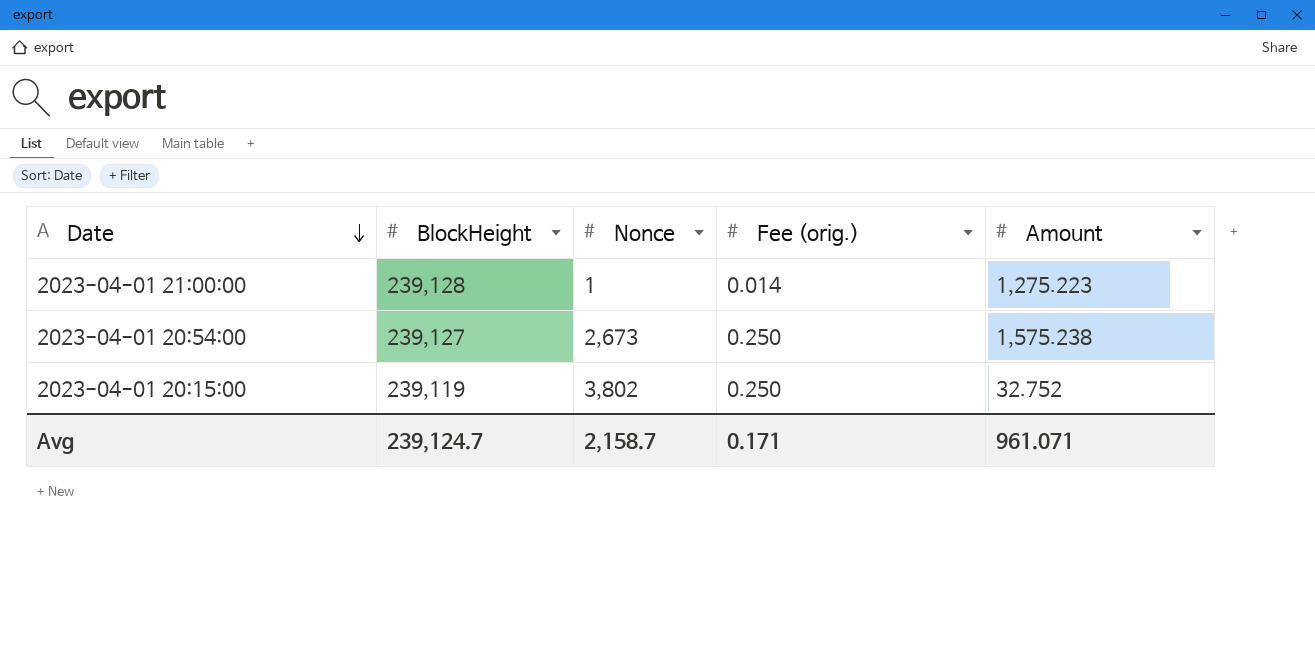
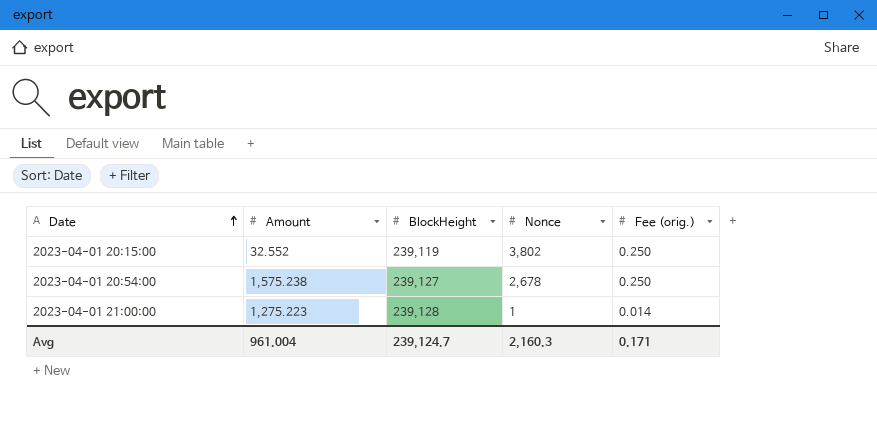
row order: Date descending -> Date ascending
column Amount | position: 5 -> 2
2023-04-01 20:15:00 | Amount: 32.752 -> 32.552
2023-04-01 20:54:00 | Nonce: 2,673 -> 2,678
Avg | Amount: 961.071 -> 961.004
Avg | Nonce: 2,158.7 -> 2,160.3

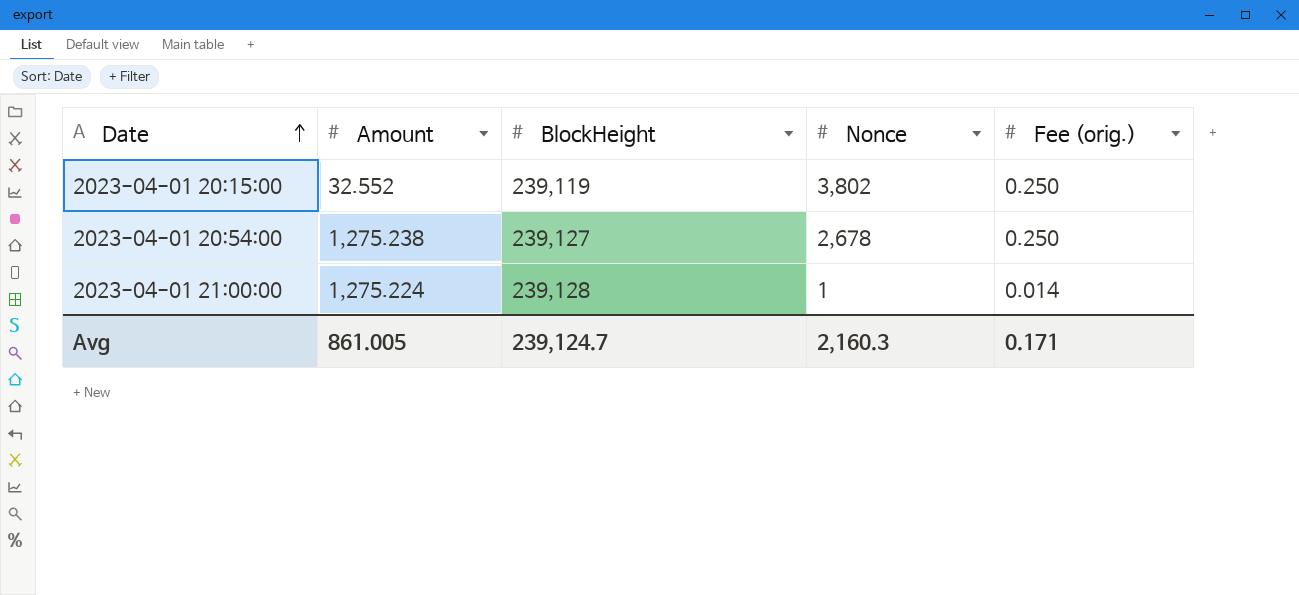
2023-04-01 20:54:00 | Amount: 1,575.238 -> 1,275.238
2023-04-01 21:00:00 | Amount: 1,275.223 -> 1,275.224
Avg | Amount: 961.004 -> 861.005

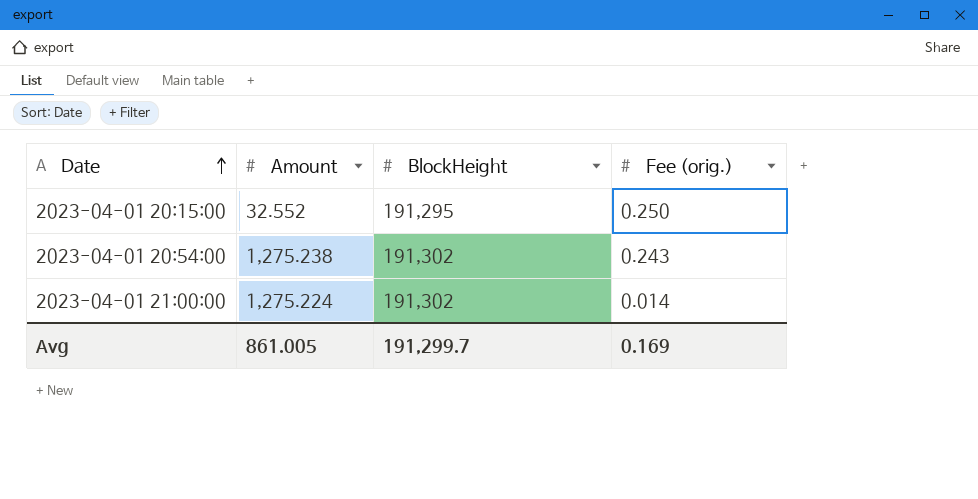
column Nonce | position: 4 -> none
2023-04-01 20:15:00 | BlockHeight: 239,119 -> 191,295
2023-04-01 20:54:00 | BlockHeight: 239,127 -> 191,302
2023-04-01 20:54:00 | Fee (orig.): 0.250 -> 0.243
2023-04-01 21:00:00 | BlockHeight: 239,128 -> 191,302
Avg | BlockHeight: 239,124.7 -> 191,299.7
Avg | Fee (orig.): 0.171 -> 0.169

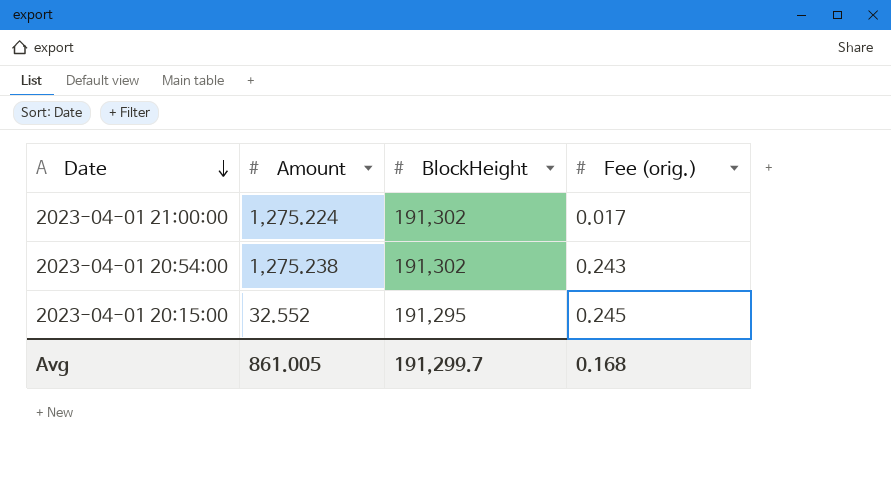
row order: Date ascending -> Date descending
2023-04-01 21:00:00 | Fee (orig.): 0.014 -> 0.017
2023-04-01 20:15:00 | Fee (orig.): 0.250 -> 0.245
Avg | Fee (orig.): 0.169 -> 0.168

